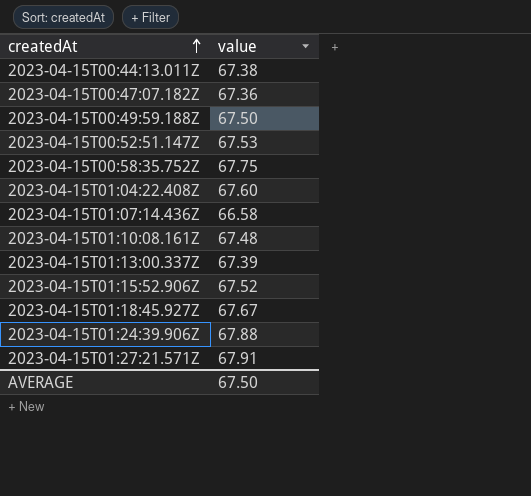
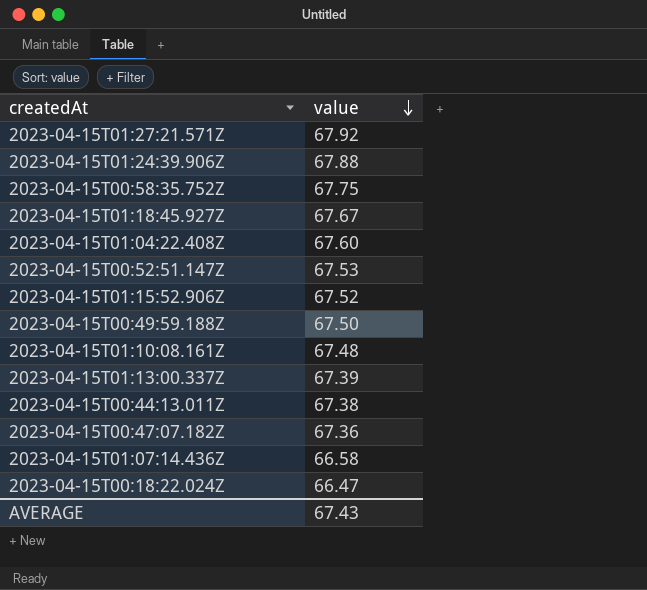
row order: createdAt ascending -> value descending
2023-04-15T01:27:21.571Z | value: 67.91 -> 67.92
row 2023-04-15T00:18:22.024Z: none -> 66.47
AVERAGE | value: 67.50 -> 67.43

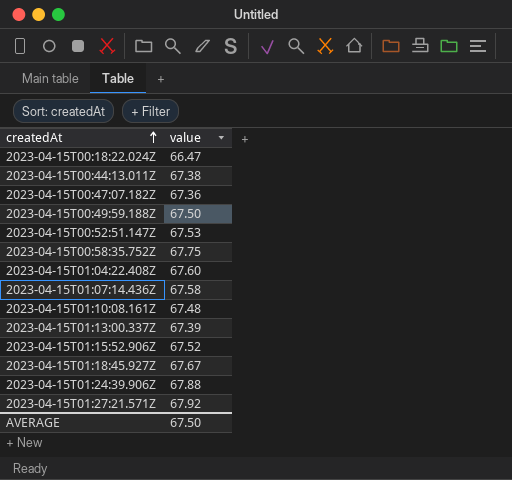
row order: value descending -> createdAt ascending
2023-04-15T01:07:14.436Z | value: 66.58 -> 67.58
AVERAGE | value: 67.43 -> 67.50

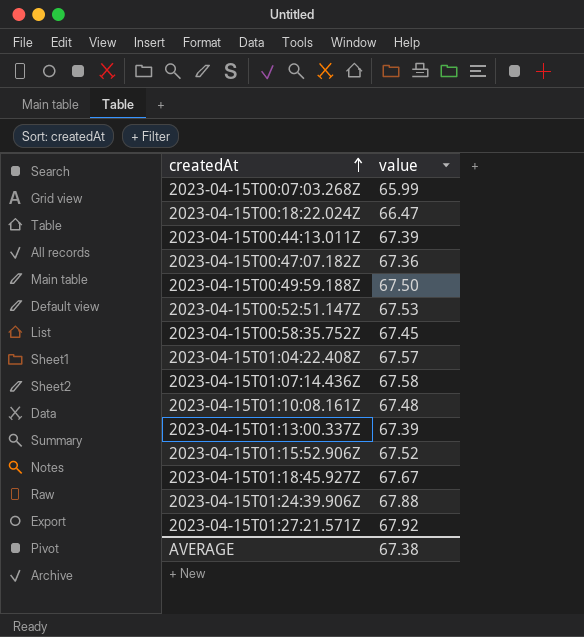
row 2023-04-15T00:07:03.268Z: none -> 65.99
2023-04-15T00:44:13.011Z | value: 67.38 -> 67.39
2023-04-15T00:58:35.752Z | value: 67.75 -> 67.45
2023-04-15T01:04:22.408Z | value: 67.60 -> 67.57
AVERAGE | value: 67.50 -> 67.38

